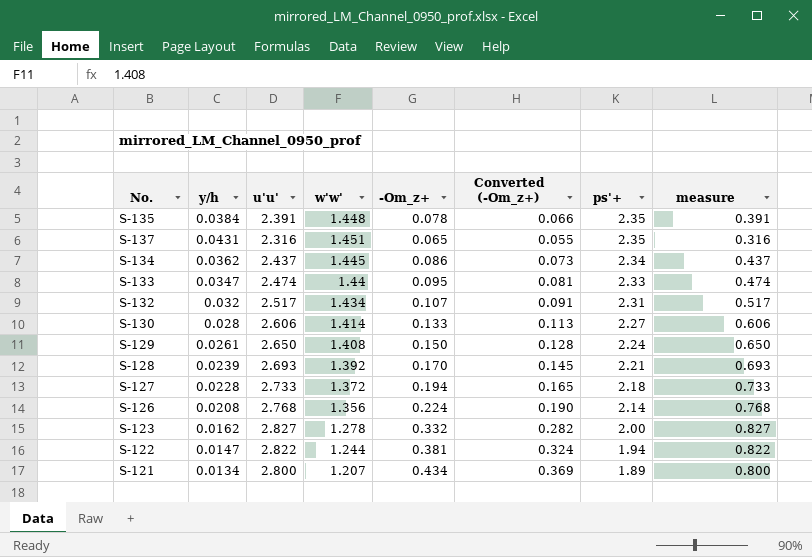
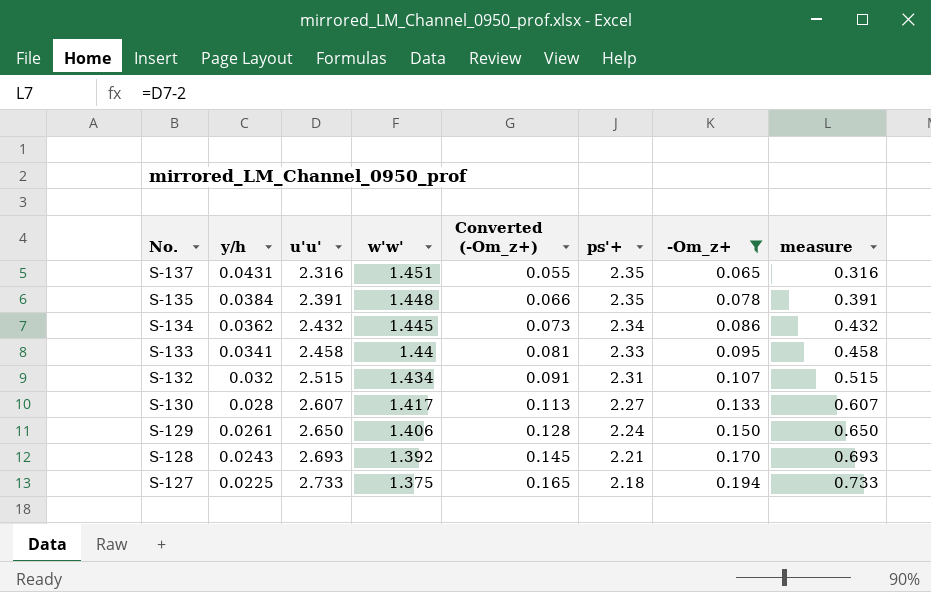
filter: none -> -Om_z+ <= 0.194
row order: ps'+ descending -> No. descending
column -Om_z+ | position: 5 -> 7
S-134 | u'u': 2.437 -> 2.432
S-134 | measure: 0.437 -> 0.432
S-133 | y/h: 0.0347 -> 0.0341
S-133 | u'u': 2.474 -> 2.458
S-133 | measure: 0.474 -> 0.458
S-132 | u'u': 2.517 -> 2.515
S-132 | measure: 0.517 -> 0.515
S-130 | u'u': 2.606 -> 2.607
S-130 | w'w': 1.414 -> 1.417
S-130 | measure: 0.606 -> 0.607
S-129 | w'w': 1.408 -> 1.406
S-128 | y/h: 0.0239 -> 0.0243
S-127 | y/h: 0.0228 -> 0.0225
S-127 | w'w': 1.372 -> 1.375

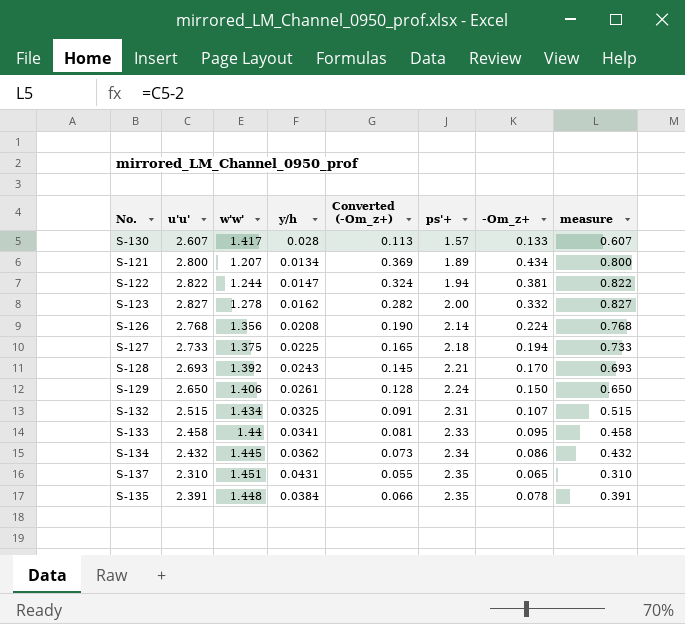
filter: -Om_z+ <= 0.194 -> none
row order: No. descending -> ps'+ ascending
column y/h | position: 2 -> 4
S-130 | ps'+: 2.27 -> 1.57
S-132 | y/h: 0.032 -> 0.0325
S-137 | u'u': 2.316 -> 2.310
S-137 | measure: 0.316 -> 0.310

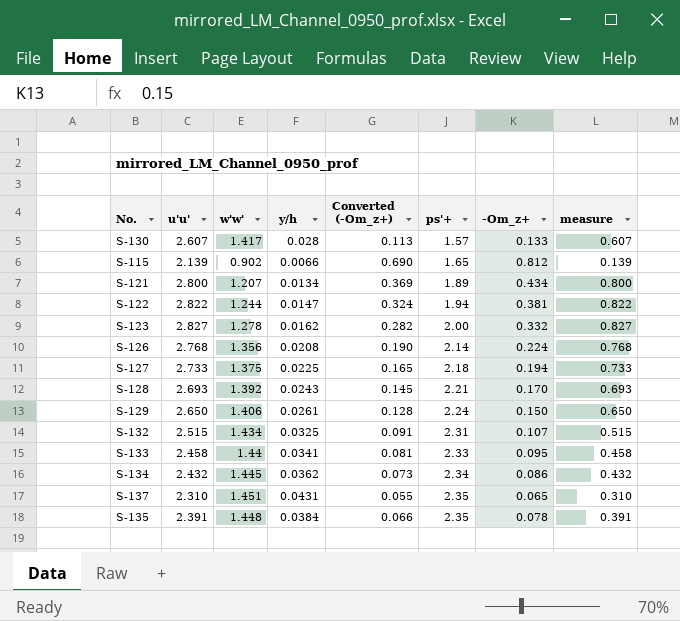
row S-115: none -> 2.139 | 0.902 | 0.0066 | 0.690 | 1.65 | 0.812 | 0.139

